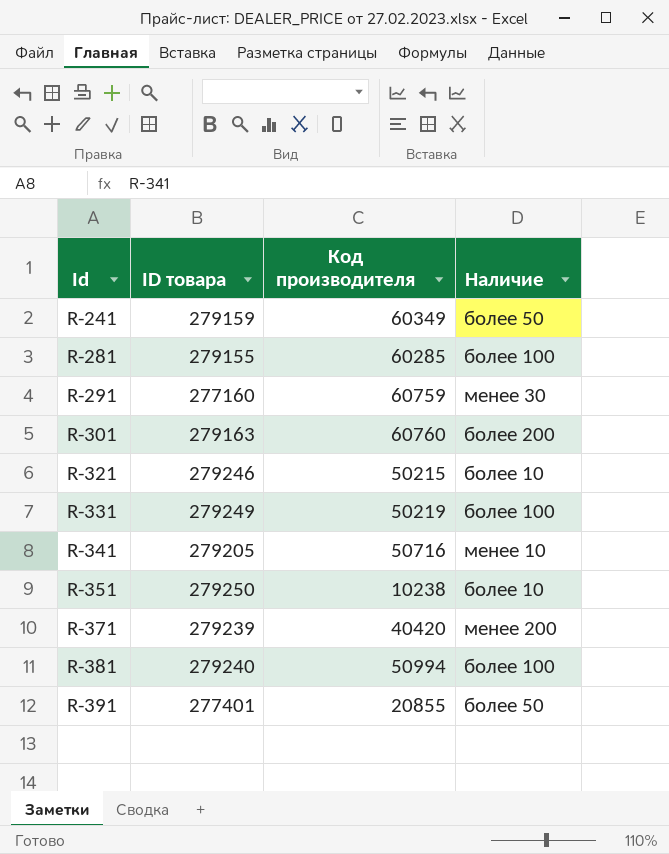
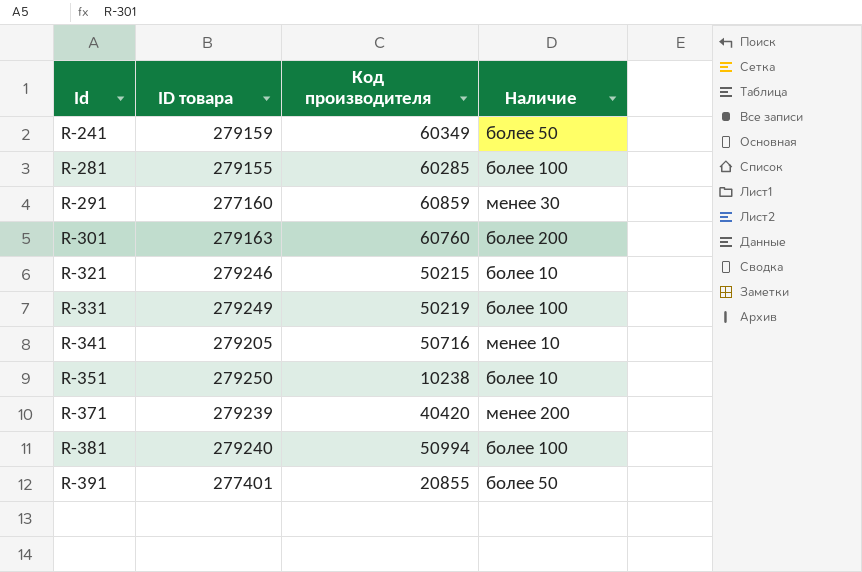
R-291 | Код производителя: 60759 -> 60859

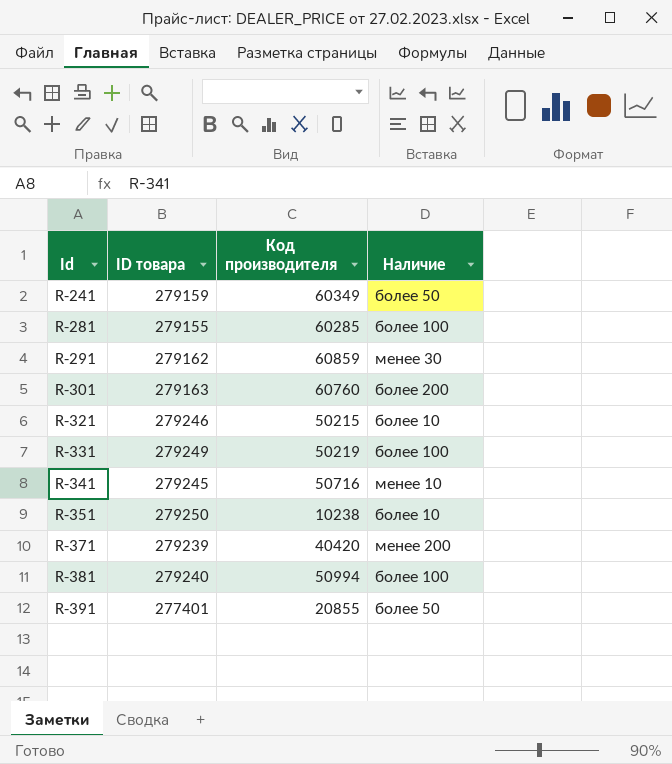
R-291 | ID товара: 277160 -> 279162
R-341 | ID товара: 279205 -> 279245

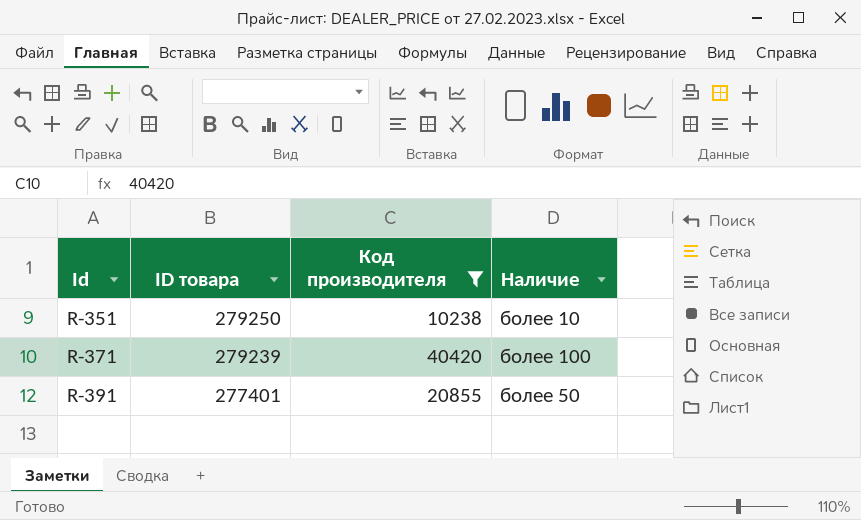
filter: none -> Код производителя <= 40420
R-371 | Наличие: менее 200 -> более 100

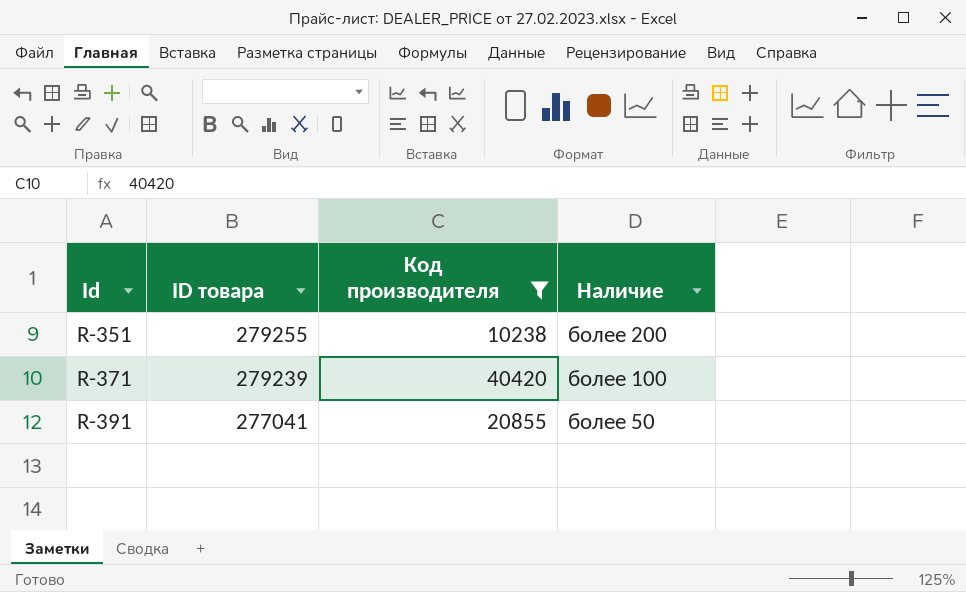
R-351 | ID товара: 279250 -> 279255
R-351 | Наличие: более 10 -> более 200
R-391 | ID товара: 277401 -> 277041

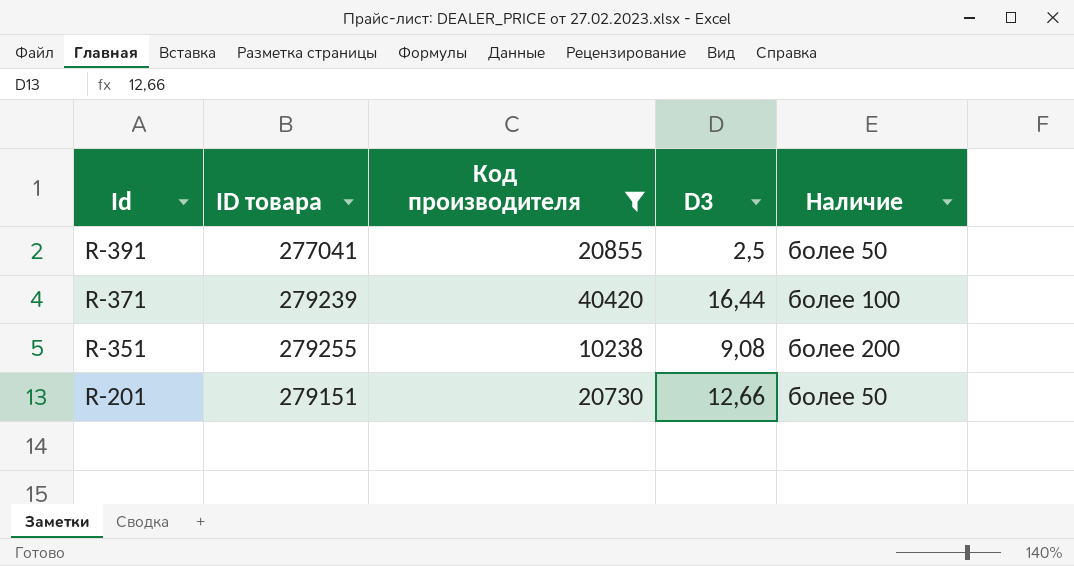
row order: Id ascending -> Id descending
column D3 | position: none -> 4
row R-201: none -> 279151 | 20730 | 12,66 | более 50

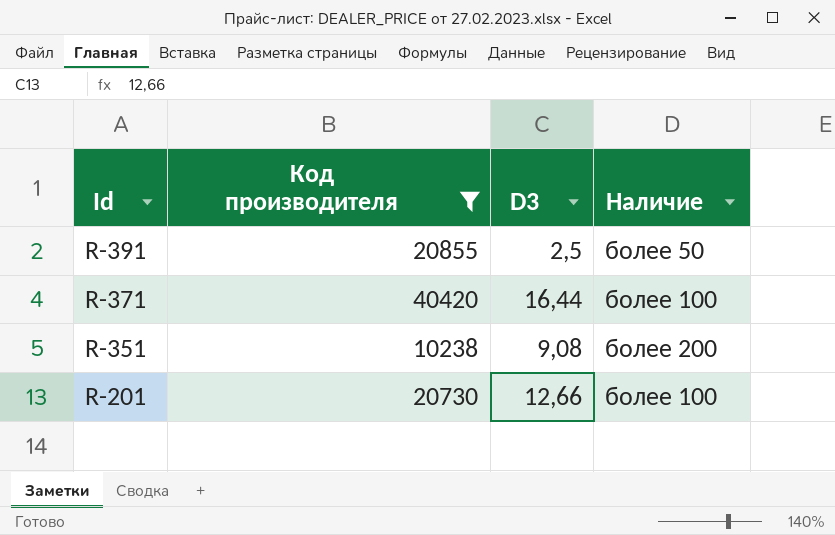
column ID товара | position: 2 -> none
R-201 | Наличие: более 50 -> более 100

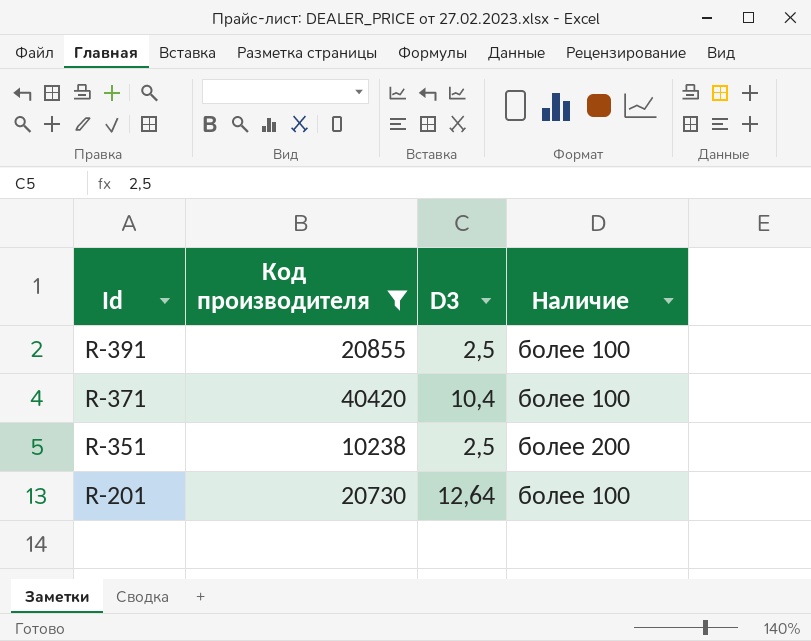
R-391 | Наличие: более 50 -> более 100
R-371 | D3: 16,44 -> 10,4
R-351 | D3: 9,08 -> 2,5
R-201 | D3: 12,66 -> 12,64

